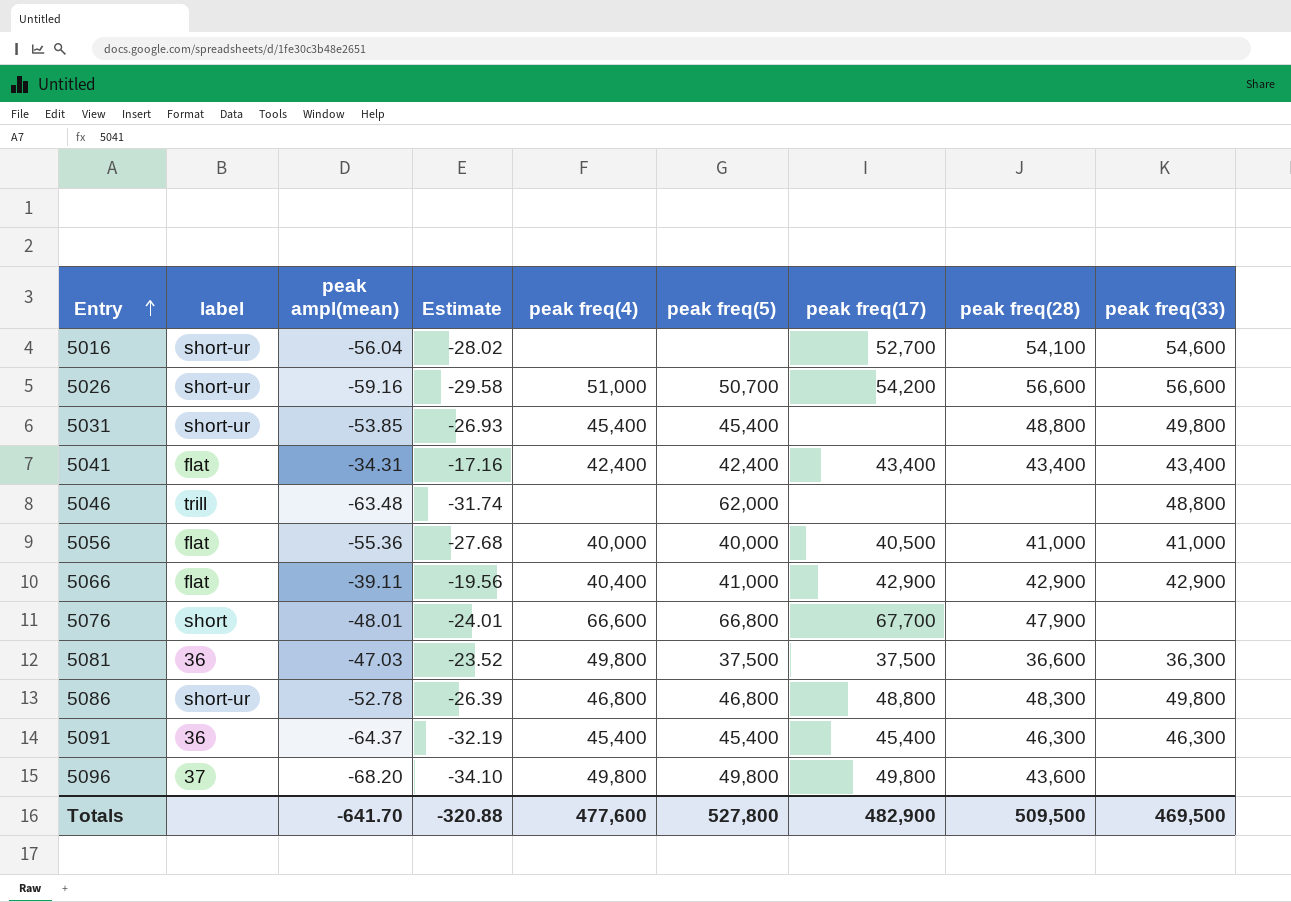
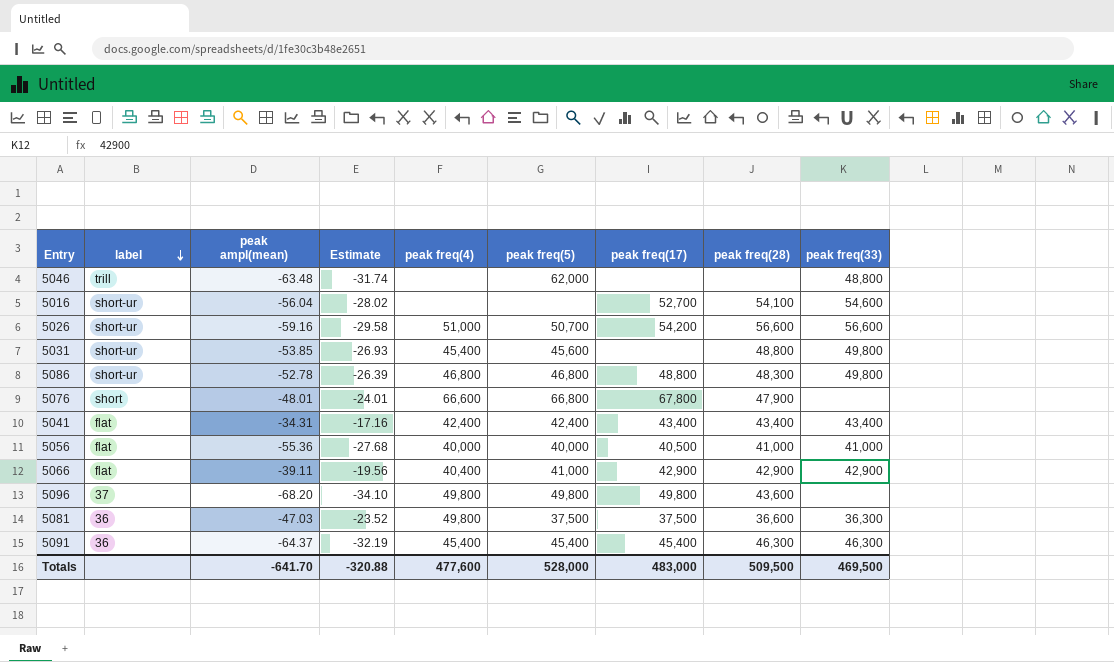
row order: Entry ascending -> label descending
5031 | peak freq(5): 45,400 -> 45,600
5076 | peak freq(17): 67,700 -> 67,800
Totals | peak freq(5): 527,800 -> 528,000
Totals | peak freq(17): 482,900 -> 483,000

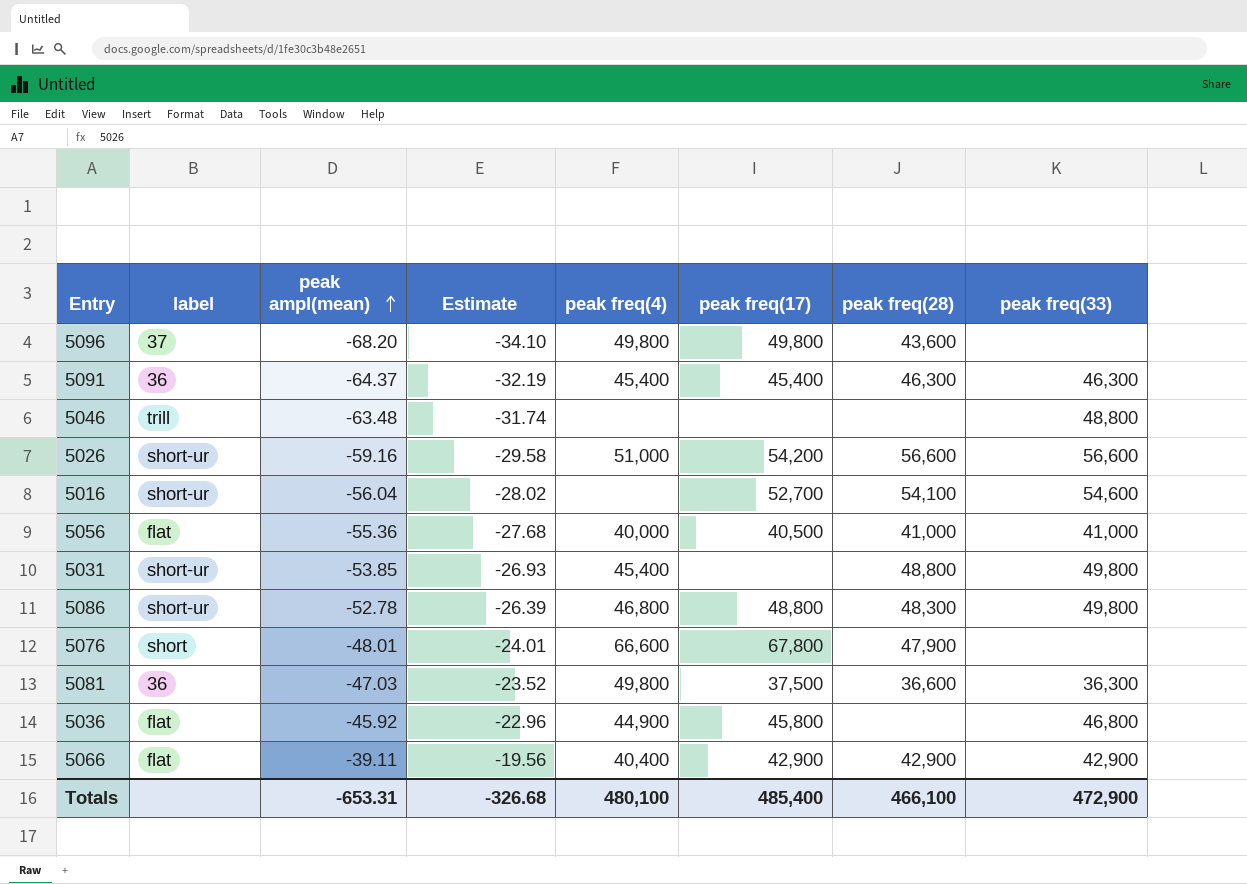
row order: label descending -> peak ampl(mean) ascending
column peak freq(5) | position: 6 -> none
row 5041: flat | -34.31 | -17.16 | 42,400 | 42,400 | 43,400 | 43,400 | 43,400 -> none
row 5036: none -> flat | -45.92 | -22.96 | 44,900 | 45,800 | none | 46,800
Totals | peak ampl(mean): -641.70 -> -653.31
Totals | Estimate: -320.88 -> -326.68
Totals | peak freq(4): 477,600 -> 480,100
Totals | peak freq(17): 483,000 -> 485,400
Totals | peak freq(28): 509,500 -> 466,100
Totals | peak freq(33): 469,500 -> 472,900

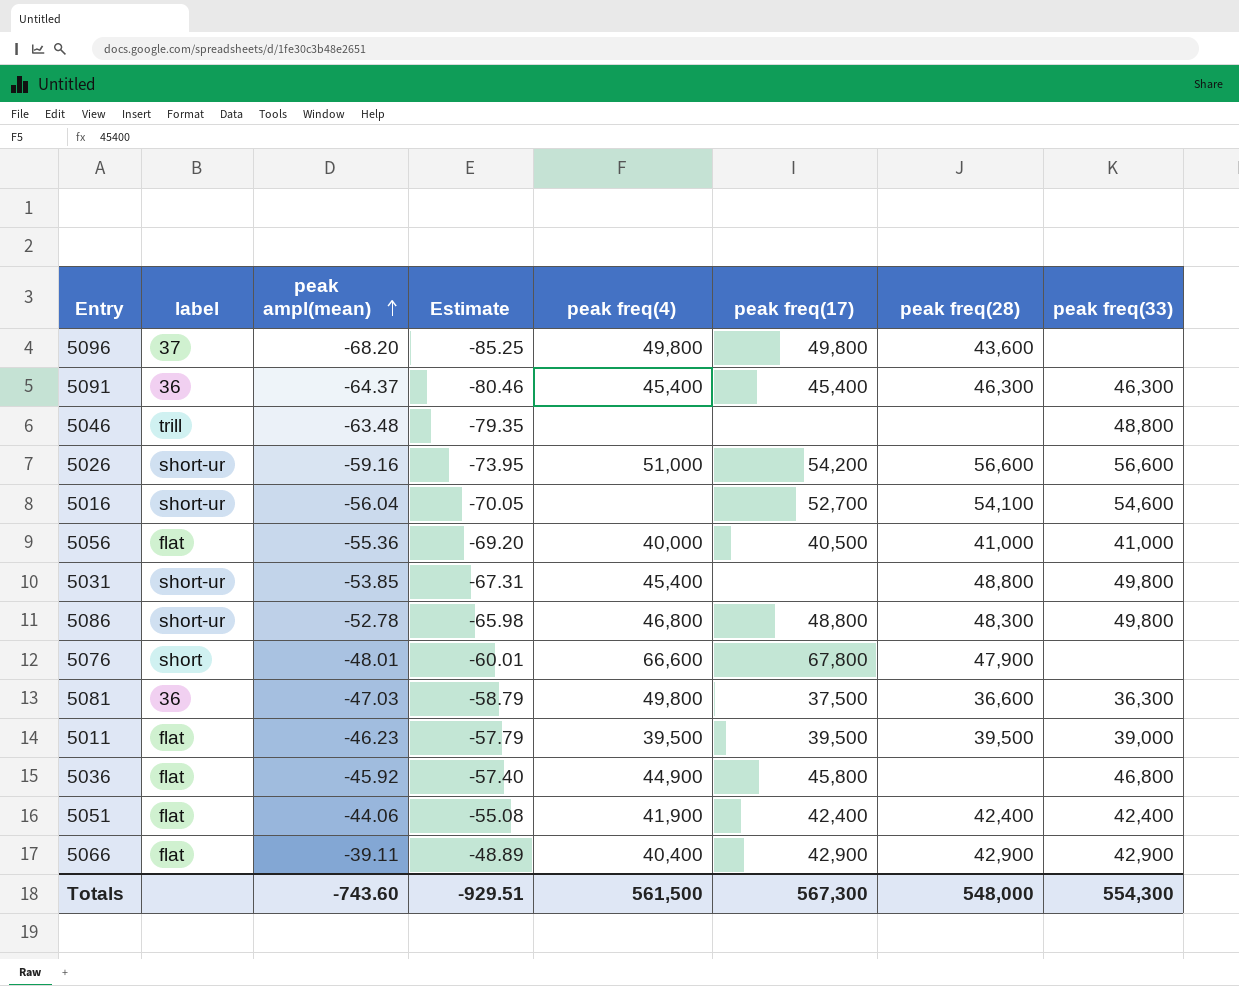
column Estimate | formula: [peak ampl(mean)] * 0.5 -> [peak ampl(mean)] * 1.25
row 5011: none -> flat | -46.23 | -57.79 | 39,500 | 39,500 | 39,500 | 39,000
row 5051: none -> flat | -44.06 | -55.08 | 41,900 | 42,400 | 42,400 | 42,400
Totals | peak ampl(mean): -653.31 -> -743.60
Totals | Estimate: -326.68 -> -929.51
Totals | peak freq(4): 480,100 -> 561,500
Totals | peak freq(17): 485,400 -> 567,300
Totals | peak freq(28): 466,100 -> 548,000
Totals | peak freq(33): 472,900 -> 554,300

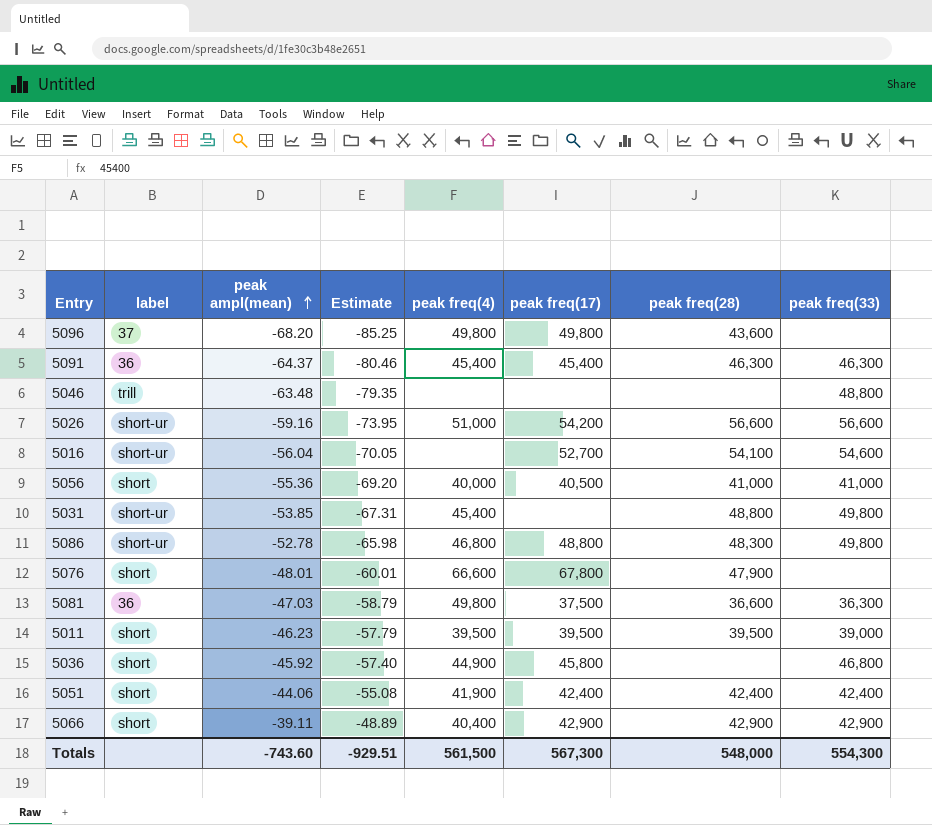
5056 | label: flat -> short
5011 | label: flat -> short
5036 | label: flat -> short
5051 | label: flat -> short
5066 | label: flat -> short

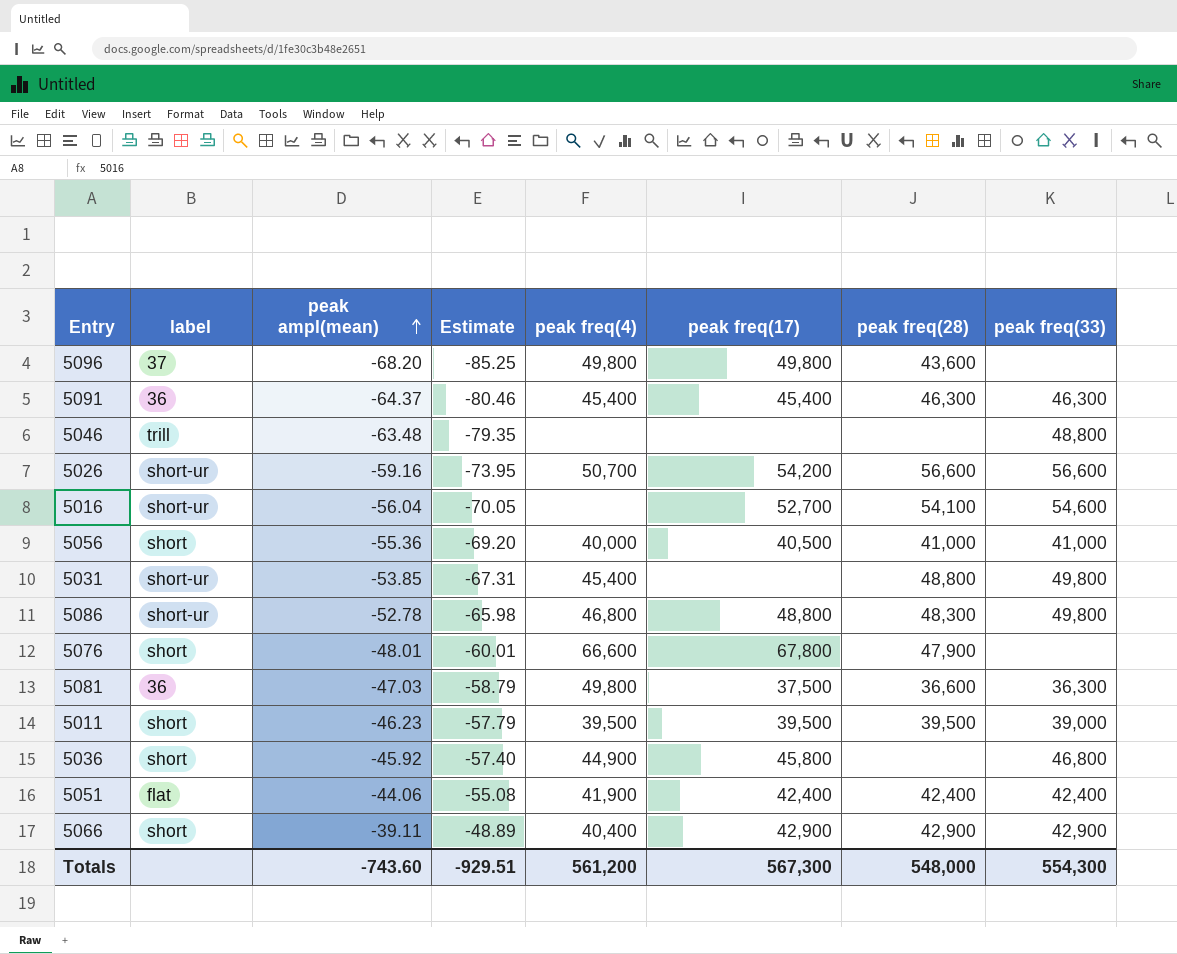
5026 | peak freq(4): 51,000 -> 50,700
5051 | label: short -> flat
Totals | peak freq(4): 561,500 -> 561,200

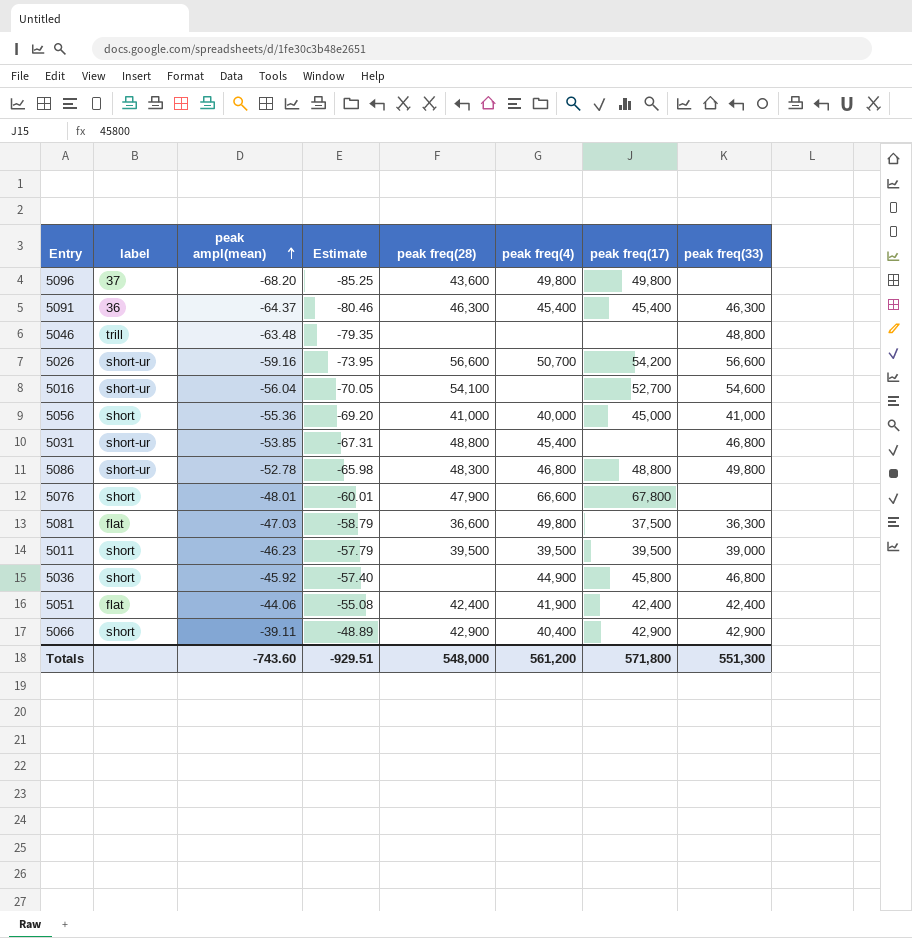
column peak freq(28) | position: 7 -> 5
5056 | peak freq(17): 40,500 -> 45,000
5031 | peak freq(33): 49,800 -> 46,800
5081 | label: 36 -> flat
Totals | peak freq(17): 567,300 -> 571,800
Totals | peak freq(33): 554,300 -> 551,300

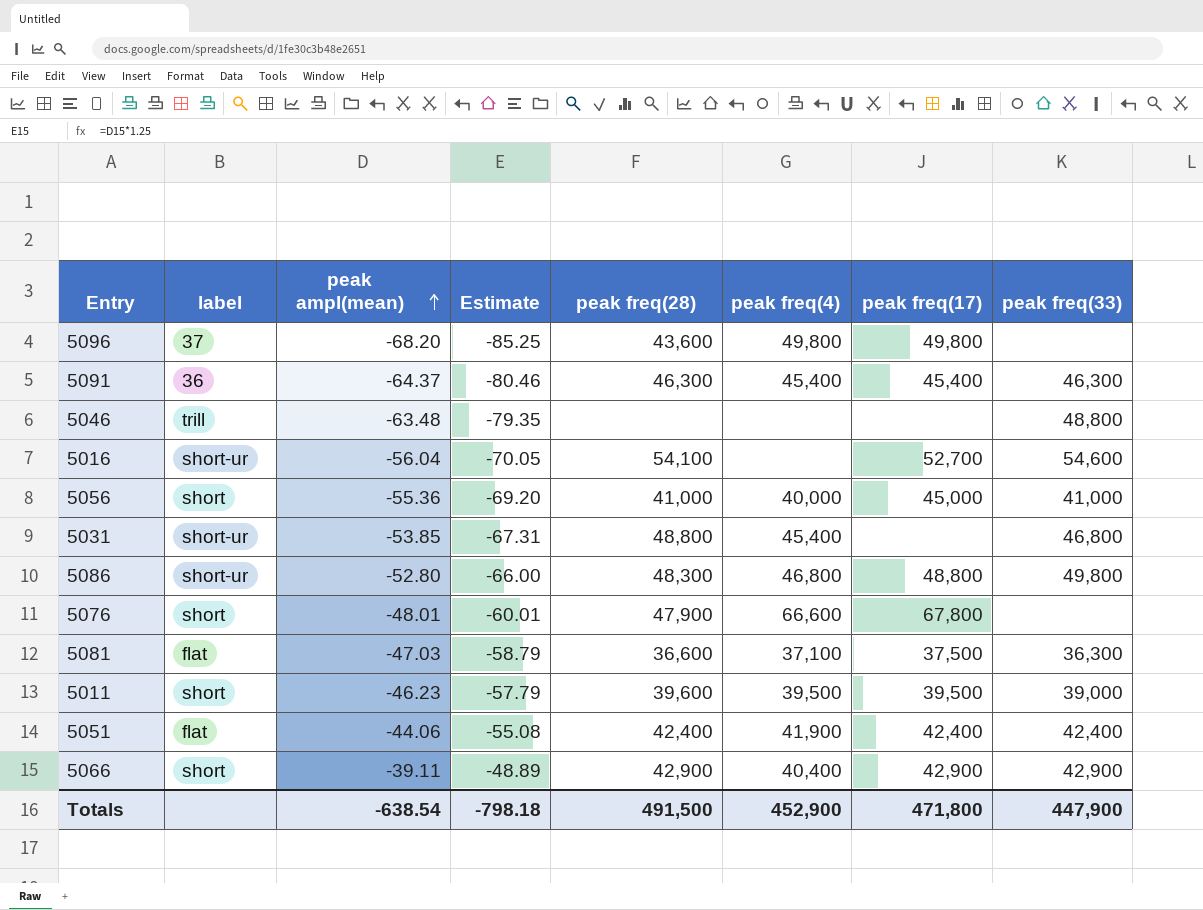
row 5026: short-ur | -59.16 | -73.95 | 56,600 | 50,700 | 54,200 | 56,600 -> none
row 5036: short | -45.92 | -57.40 | none | 44,900 | 45,800 | 46,800 -> none
5086 | peak ampl(mean): -52.78 -> -52.80
5086 | Estimate: -65.98 -> -66.00
5081 | peak freq(4): 49,800 -> 37,100
5011 | peak freq(28): 39,500 -> 39,600
Totals | peak ampl(mean): -743.60 -> -638.54
Totals | Estimate: -929.51 -> -798.18
Totals | peak freq(28): 548,000 -> 491,500
Totals | peak freq(4): 561,200 -> 452,900
Totals | peak freq(17): 571,800 -> 471,800
Totals | peak freq(33): 551,300 -> 447,900

